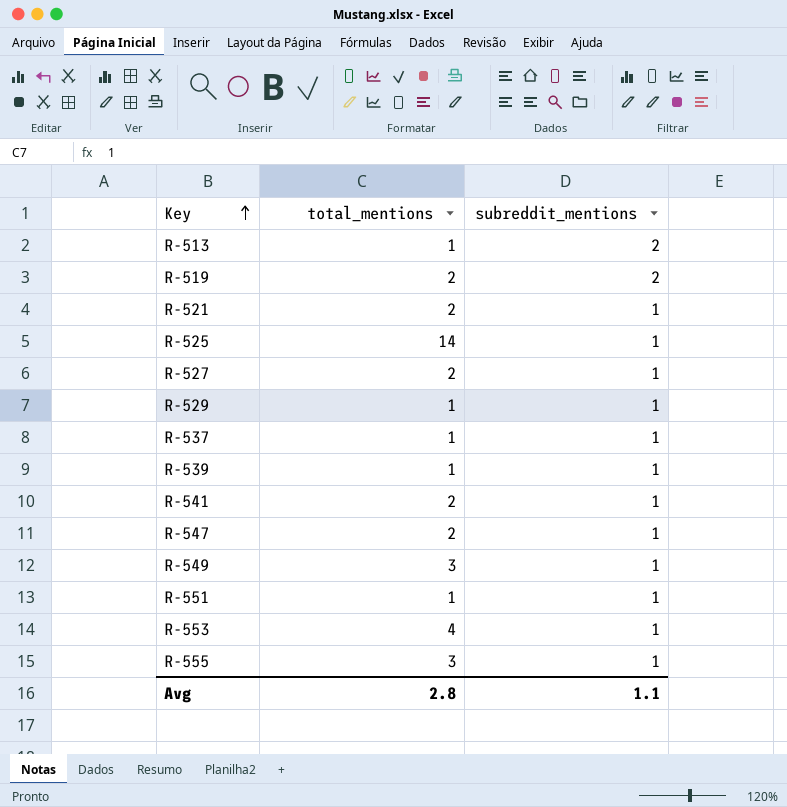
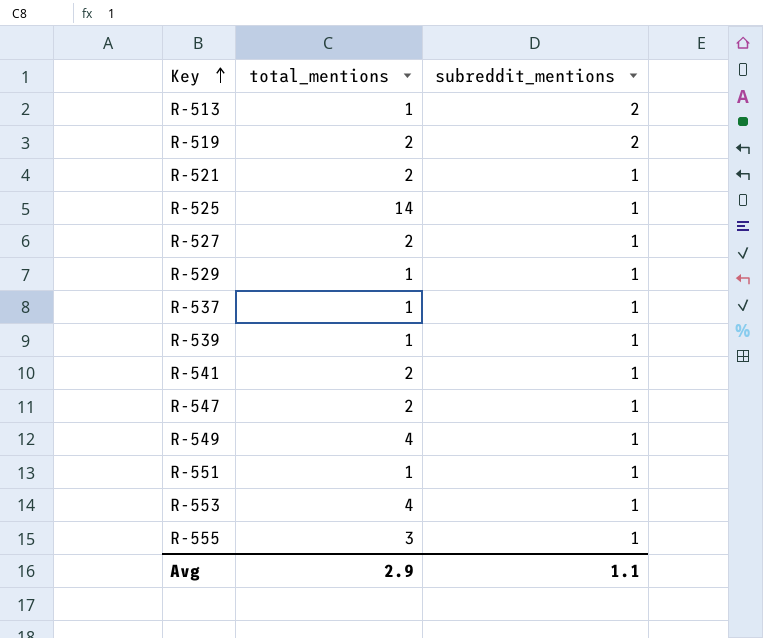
R-549 | total_mentions: 3 -> 4
Avg | total_mentions: 2.8 -> 2.9

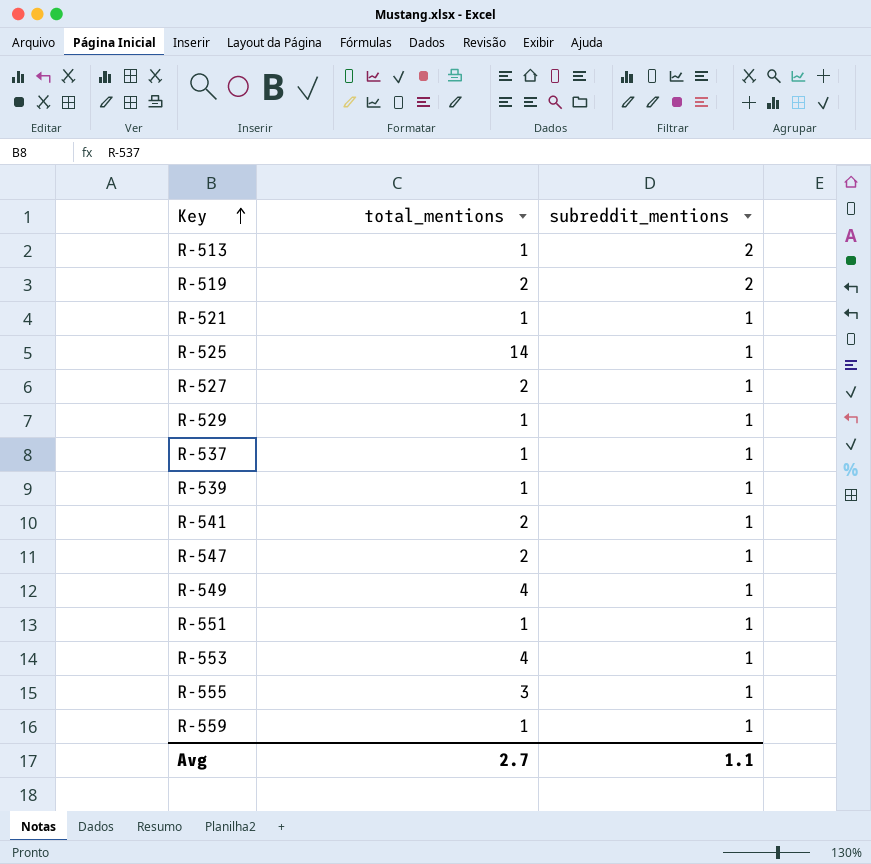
R-521 | total_mentions: 2 -> 1
row R-559: none -> 1 | 1
Avg | total_mentions: 2.9 -> 2.7

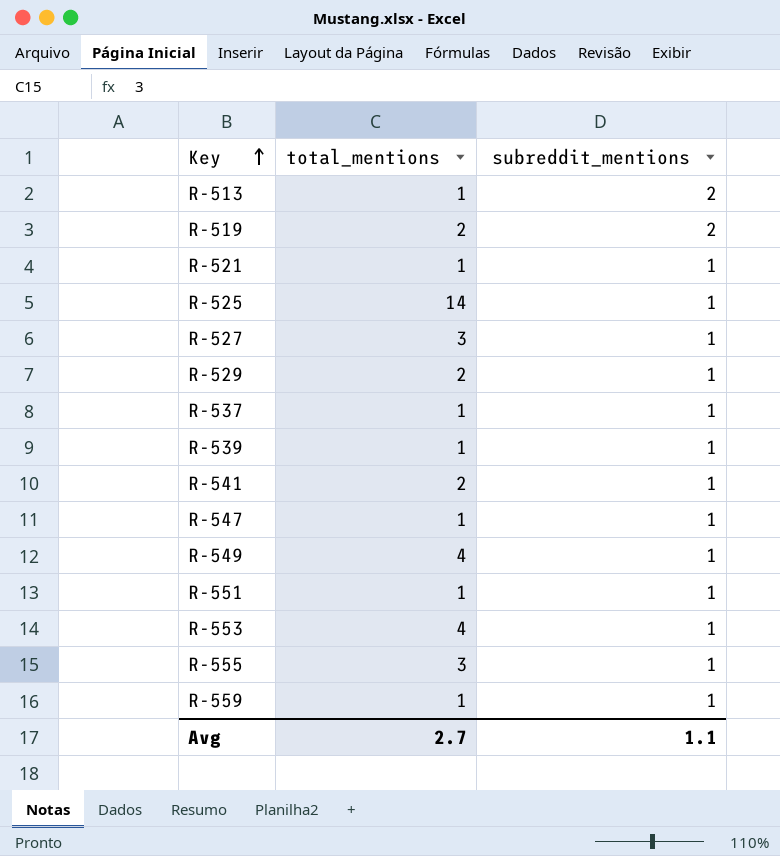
R-527 | total_mentions: 2 -> 3
R-529 | total_mentions: 1 -> 2
R-547 | total_mentions: 2 -> 1

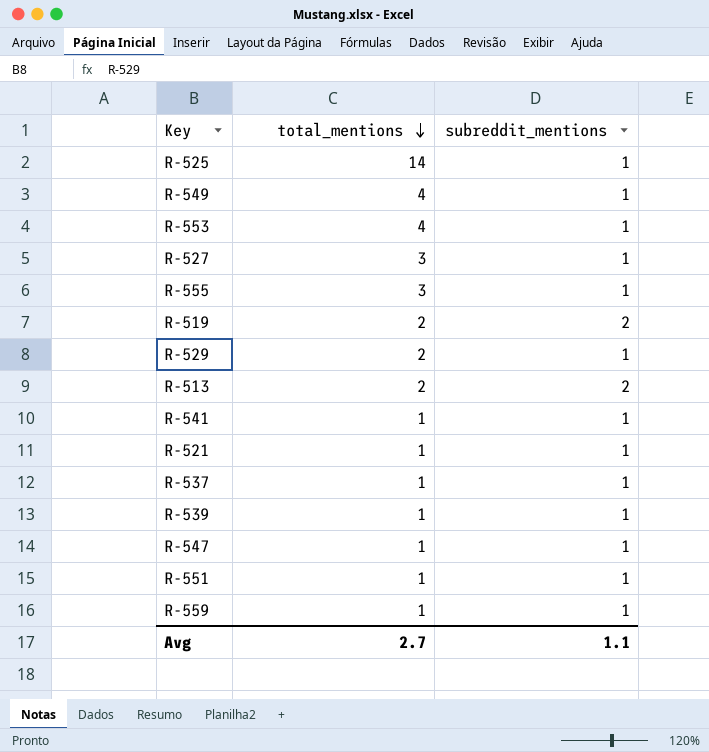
row order: Key ascending -> total_mentions descending
R-513 | total_mentions: 1 -> 2
R-541 | total_mentions: 2 -> 1

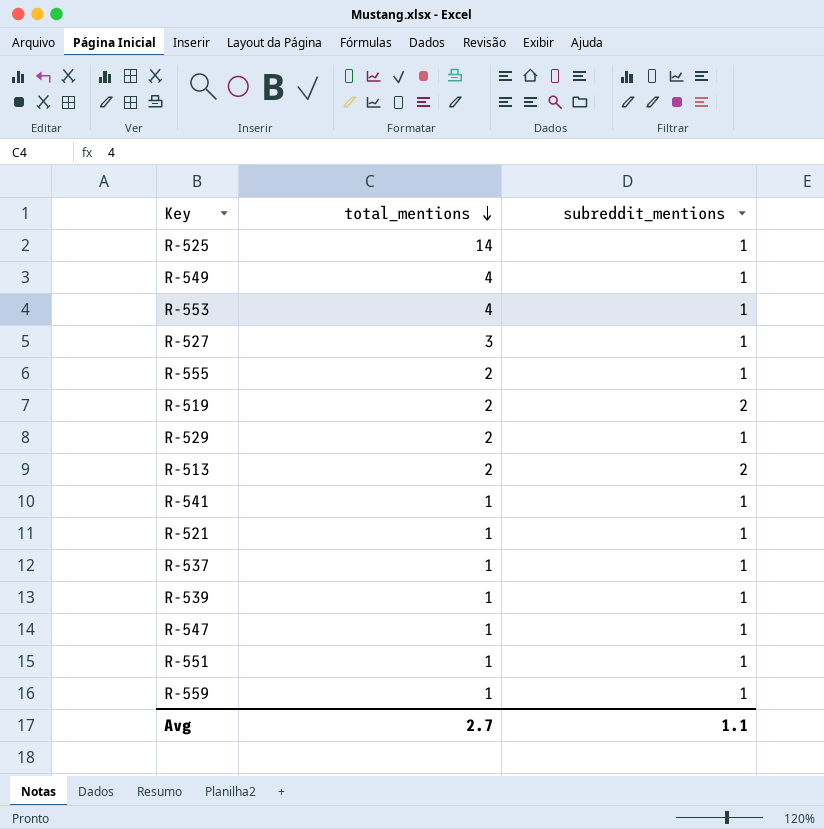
R-555 | total_mentions: 3 -> 2

